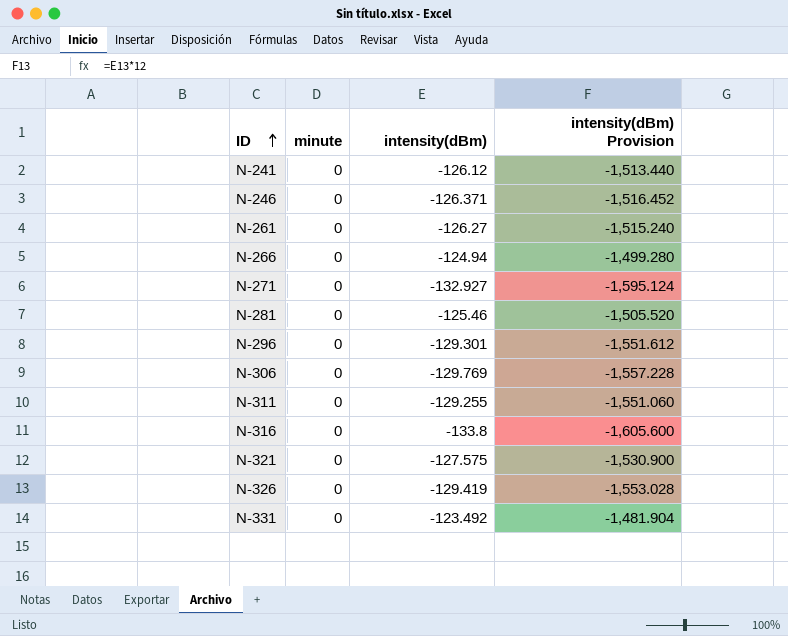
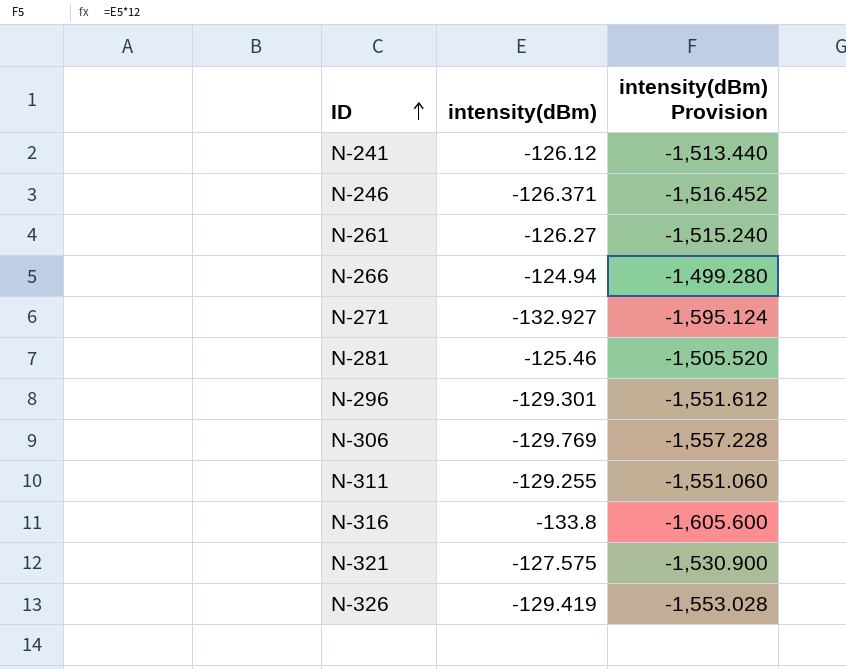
column minute | position: 2 -> none
row N-331: 0 | -123.492 | -1,481.904 -> none

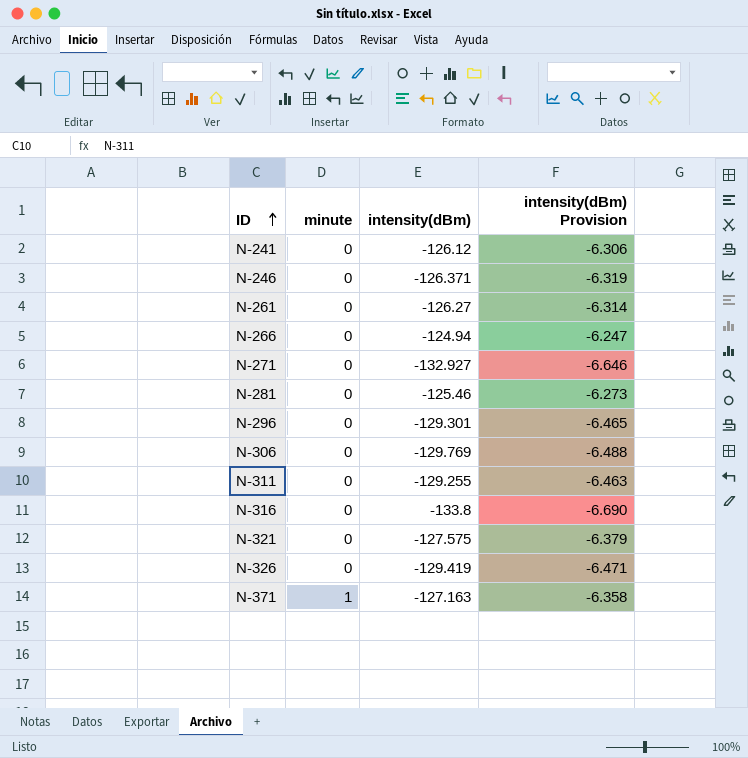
column minute | position: none -> 2
column intensity(dBm) Provision | formula: [intensity(dBm)] * 12 -> [intensity(dBm)] * 0.05
row N-371: none -> 1 | -127.163 | -6.358

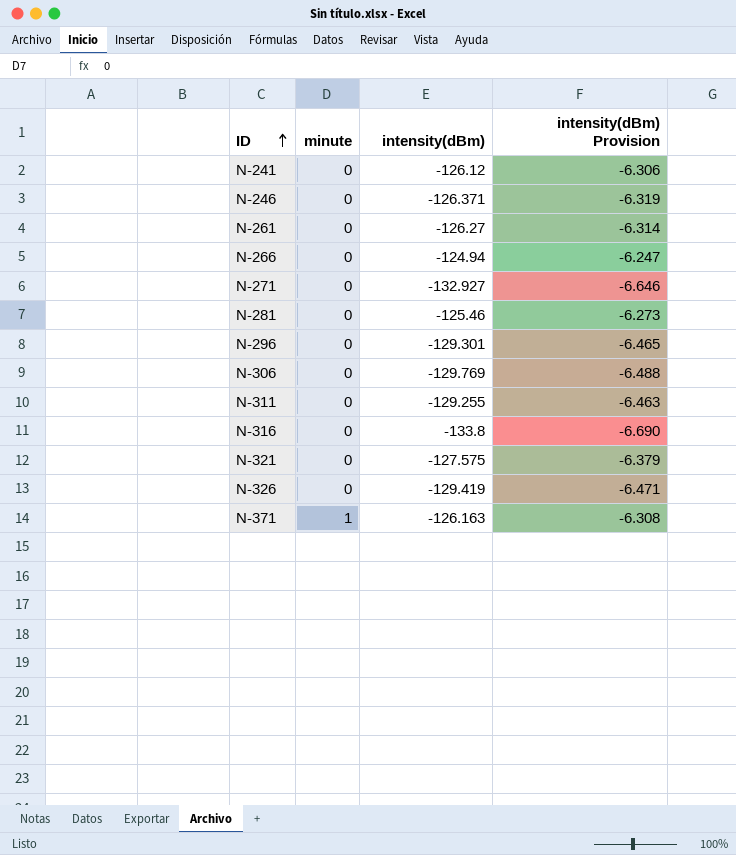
N-371 | intensity(dBm): -127.163 -> -126.163
N-371 | intensity(dBm) Provision: -6.358 -> -6.308

